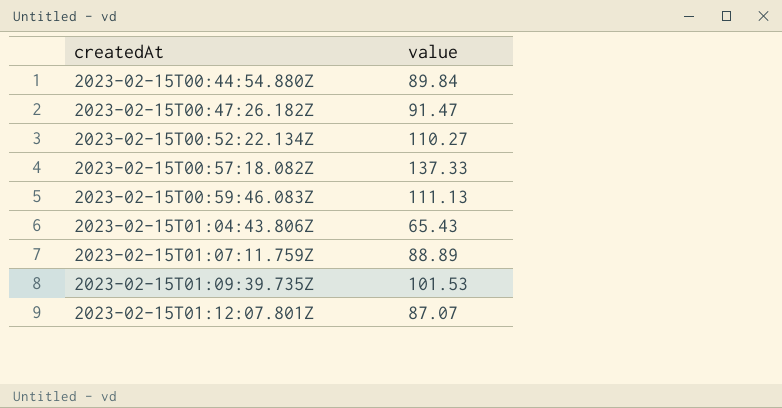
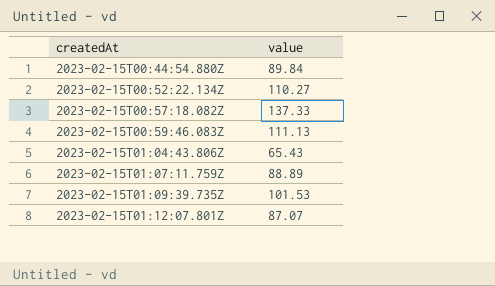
row 2023-02-15T00:47:26.182Z: 91.47 -> none

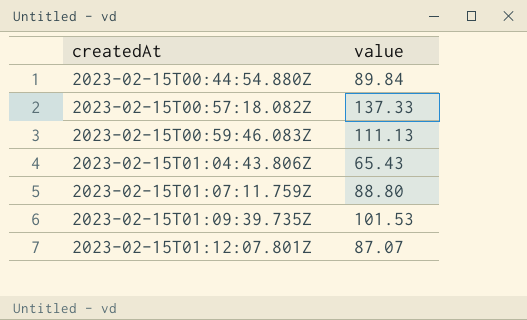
row 2023-02-15T00:52:22.134Z: 110.27 -> none
2023-02-15T01:07:11.759Z | value: 88.89 -> 88.80

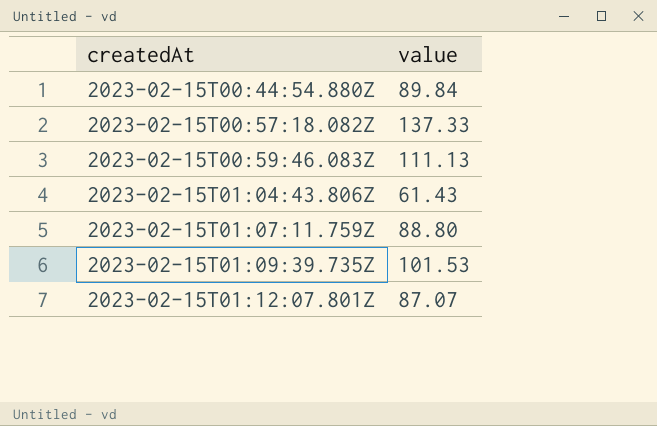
2023-02-15T01:04:43.806Z | value: 65.43 -> 61.43

